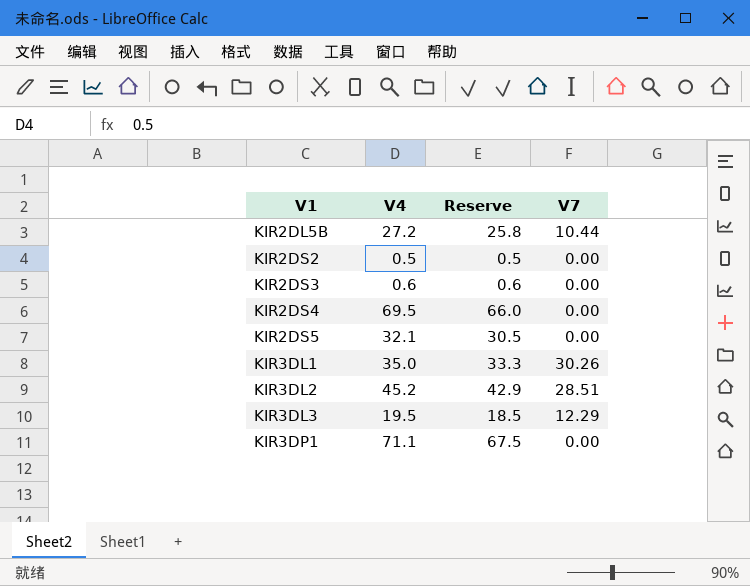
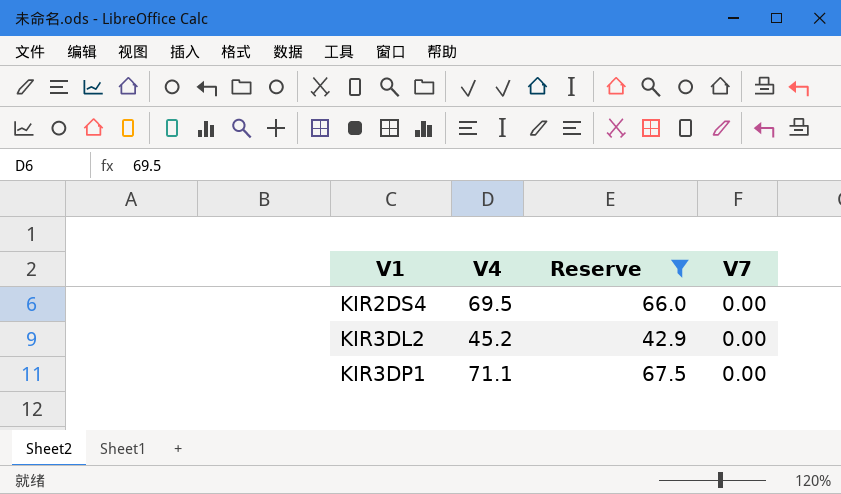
filter: none -> Reserve >= 42.9
KIR3DL2 | V7: 28.51 -> 0.00

